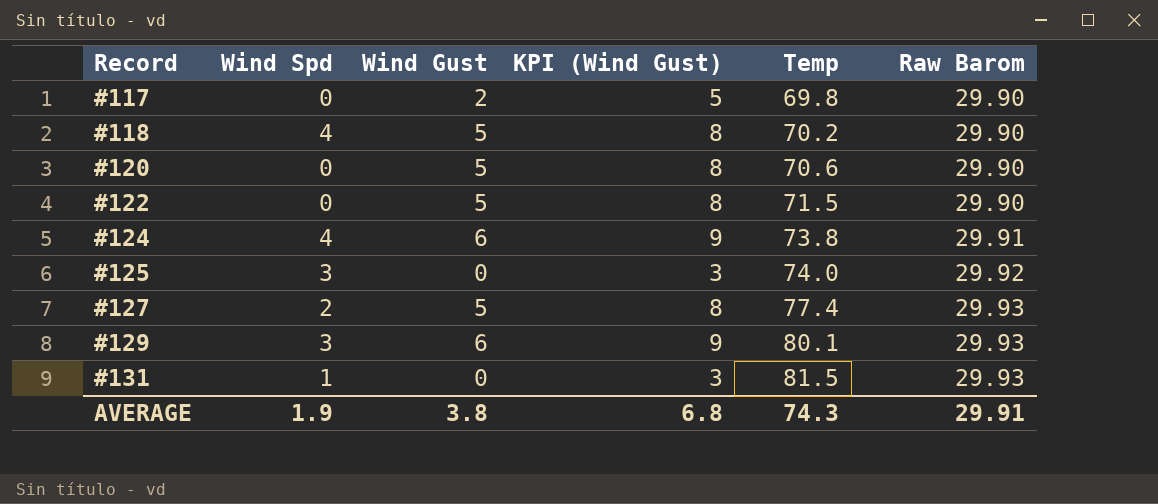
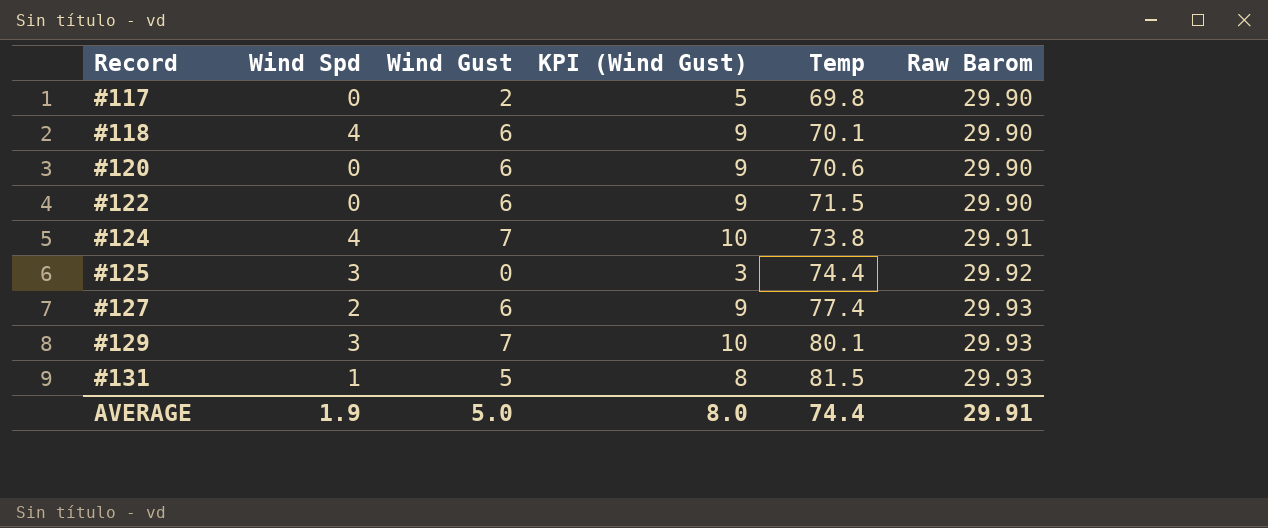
#118 | Wind Gust: 5 -> 6
#118 | KPI (Wind Gust): 8 -> 9
#118 | Temp: 70.2 -> 70.1
#120 | Wind Gust: 5 -> 6
#120 | KPI (Wind Gust): 8 -> 9
#122 | Wind Gust: 5 -> 6
#122 | KPI (Wind Gust): 8 -> 9
#124 | Wind Gust: 6 -> 7
#124 | KPI (Wind Gust): 9 -> 10
#125 | Temp: 74.0 -> 74.4
#127 | Wind Gust: 5 -> 6
#127 | KPI (Wind Gust): 8 -> 9
#129 | Wind Gust: 6 -> 7
#129 | KPI (Wind Gust): 9 -> 10
#131 | Wind Gust: 0 -> 5
#131 | KPI (Wind Gust): 3 -> 8
AVERAGE | Wind Gust: 3.8 -> 5.0
AVERAGE | KPI (Wind Gust): 6.8 -> 8.0
AVERAGE | Temp: 74.3 -> 74.4

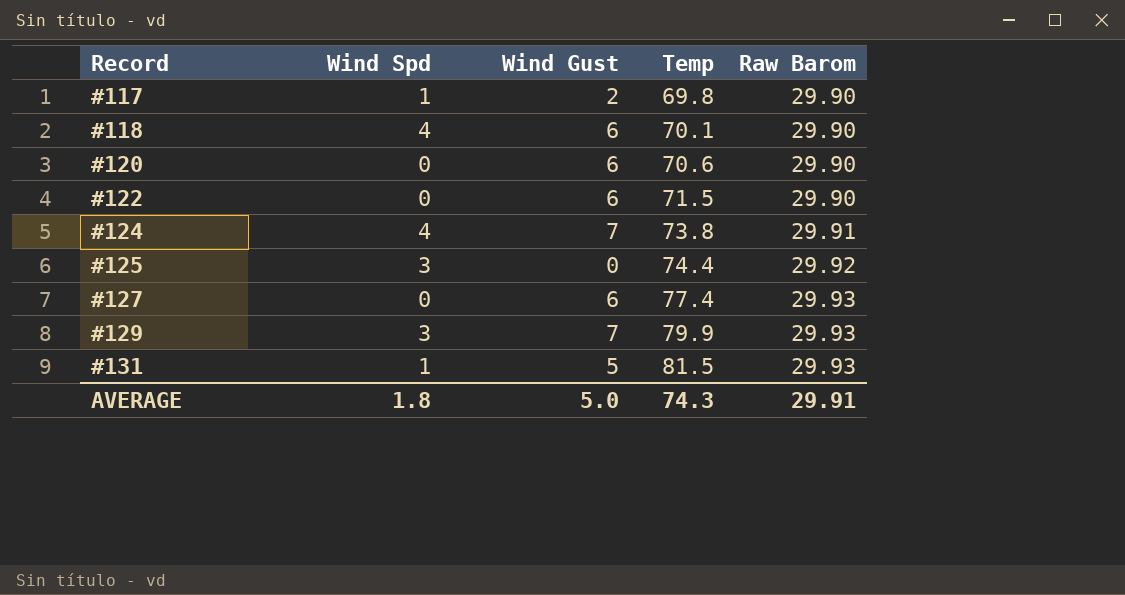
column KPI (Wind Gust) | formula: [Wind Gust] + 3 -> none
#117 | Wind Spd: 0 -> 1
#127 | Wind Spd: 2 -> 0
#129 | Temp: 80.1 -> 79.9
AVERAGE | Wind Spd: 1.9 -> 1.8
AVERAGE | Temp: 74.4 -> 74.3

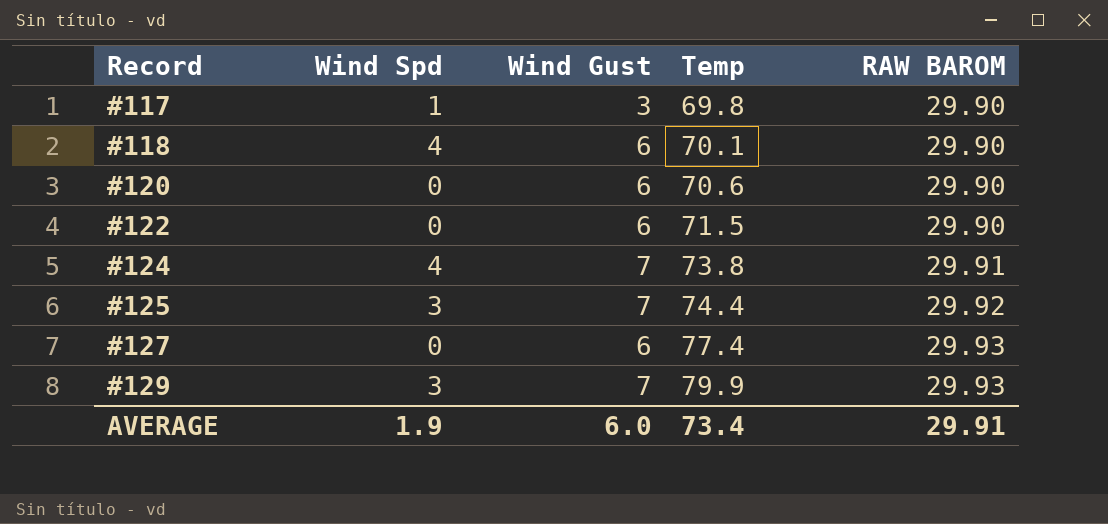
column name: Raw Barom -> RAW BAROM
row #131: 1 | 5 | 81.5 | 29.93 -> none
#117 | Wind Gust: 2 -> 3
#125 | Wind Gust: 0 -> 7
AVERAGE | Wind Spd: 1.8 -> 1.9
AVERAGE | Wind Gust: 5.0 -> 6.0
AVERAGE | Temp: 74.3 -> 73.4

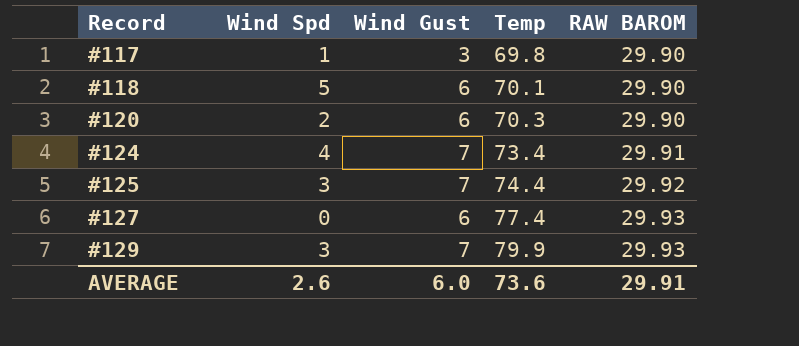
row #122: 0 | 6 | 71.5 | 29.90 -> none
#118 | Wind Spd: 4 -> 5
#120 | Wind Spd: 0 -> 2
#120 | Temp: 70.6 -> 70.3
#124 | Temp: 73.8 -> 73.4
AVERAGE | Wind Spd: 1.9 -> 2.6
AVERAGE | Temp: 73.4 -> 73.6

